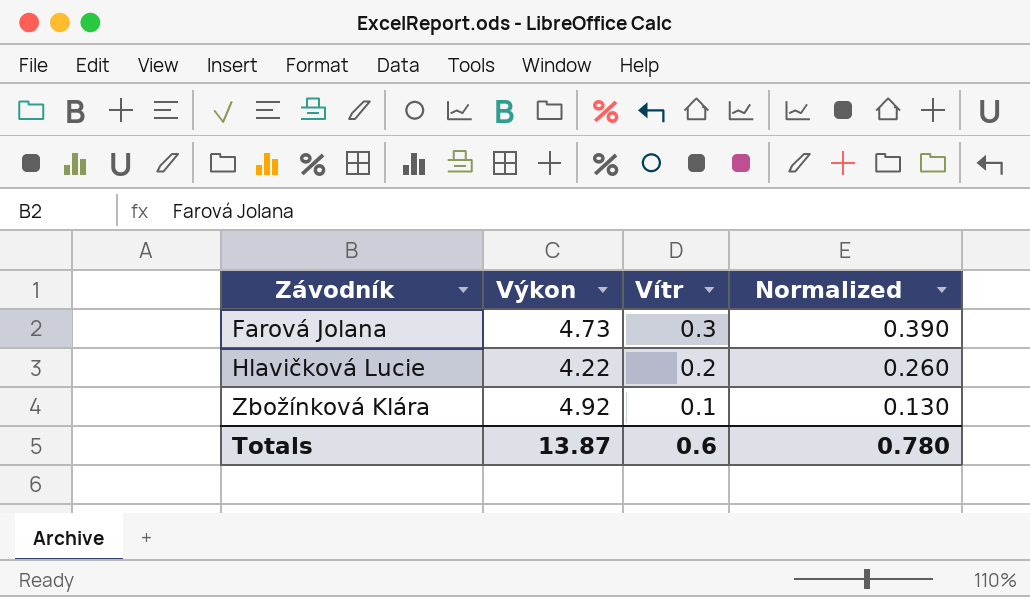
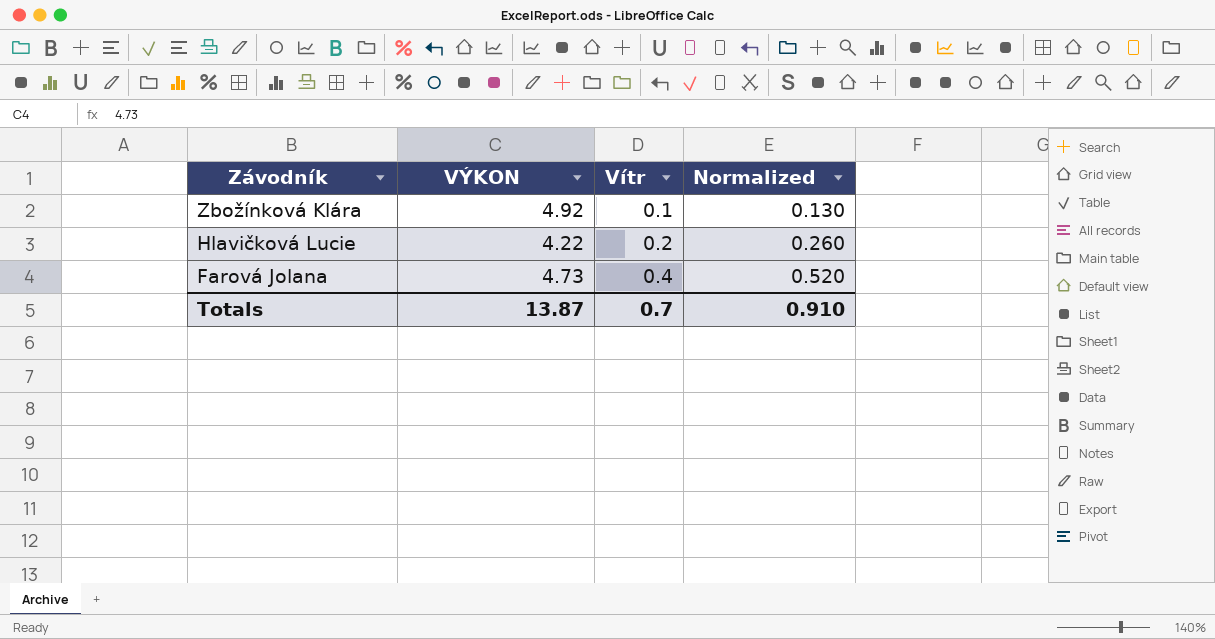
row order: Závodník ascending -> Závodník descending
column name: Výkon -> VÝKON
Farová Jolana | Vítr: 0.3 -> 0.4
Farová Jolana | Normalized: 0.390 -> 0.520
Totals | Vítr: 0.6 -> 0.7
Totals | Normalized: 0.780 -> 0.910

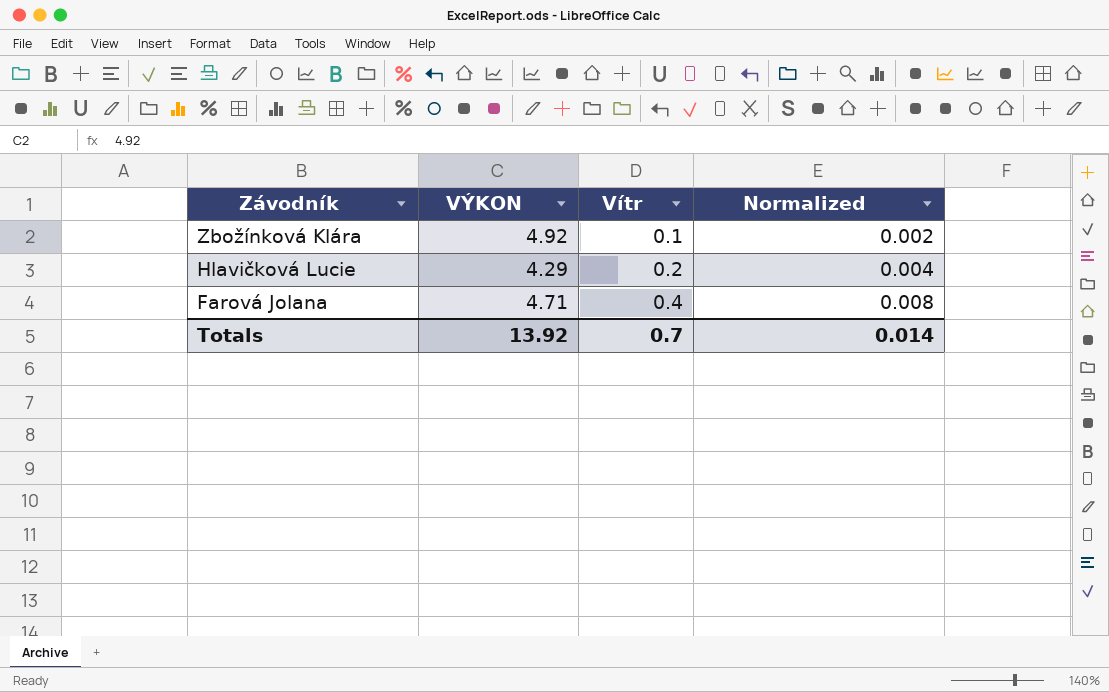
column Normalized | formula: [Vítr] * 1.3 -> [Vítr] * 0.02
Hlavičková Lucie | VÝKON: 4.22 -> 4.29
Farová Jolana | VÝKON: 4.73 -> 4.71
Totals | VÝKON: 13.87 -> 13.92
Totals | Normalized: 0.910 -> 0.014

